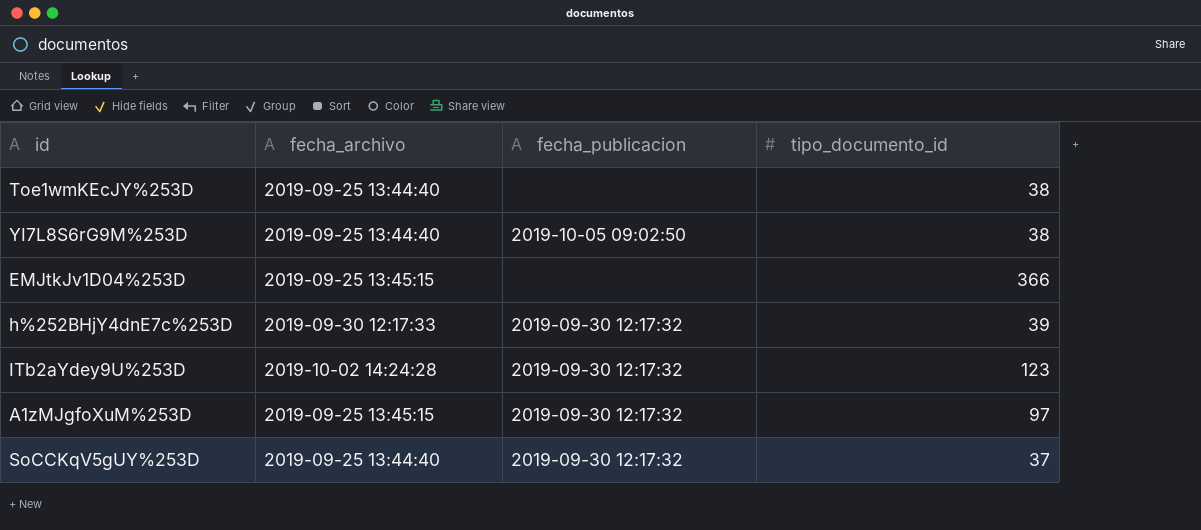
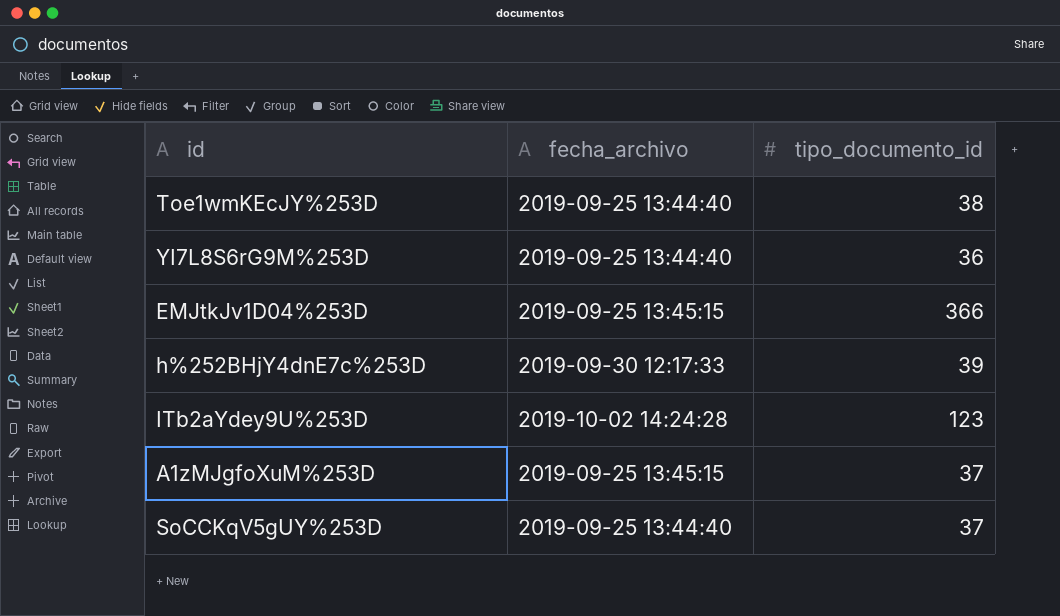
column fecha_publicacion | position: 3 -> none
YI7L8S6rG9M%253D | tipo_documento_id: 38 -> 36
A1zMJgfoXuM%253D | tipo_documento_id: 97 -> 37

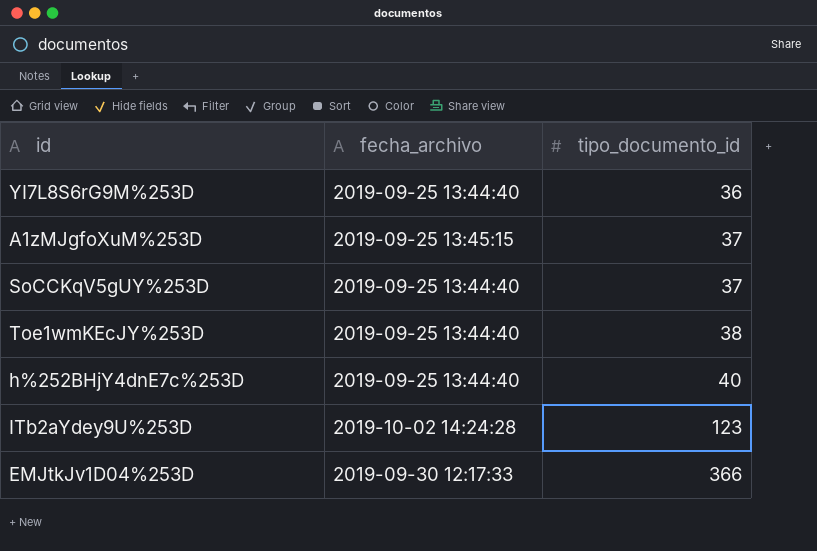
row order: none -> tipo_documento_id ascending
h%252BHjY4dnE7c%253D | fecha_archivo: 2019-09-30 12:17:33 -> 2019-09-25 13:44:40
h%252BHjY4dnE7c%253D | tipo_documento_id: 39 -> 40
EMJtkJv1D04%253D | fecha_archivo: 2019-09-25 13:45:15 -> 2019-09-30 12:17:33

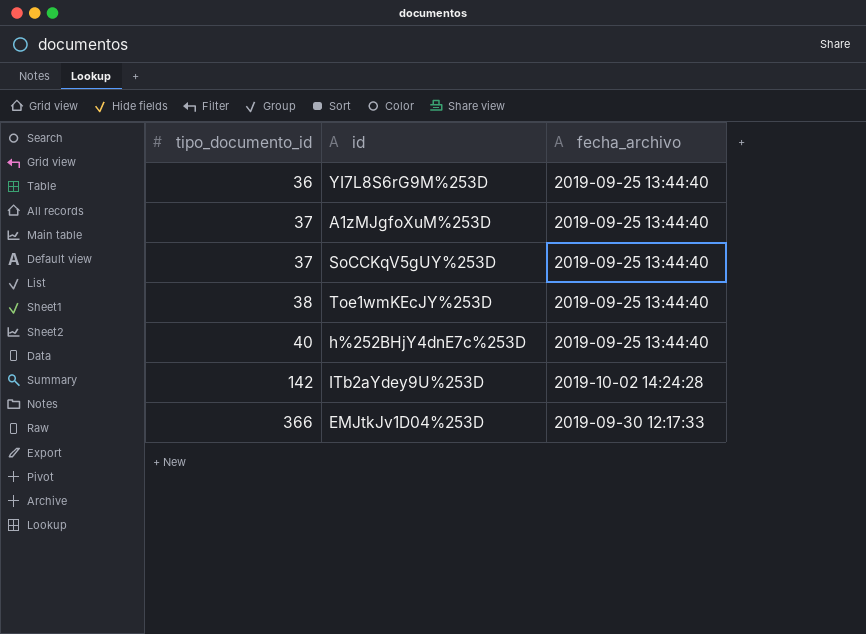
column tipo_documento_id | position: 3 -> 1
A1zMJgfoXuM%253D | fecha_archivo: 2019-09-25 13:45:15 -> 2019-09-25 13:44:40
ITb2aYdey9U%253D | tipo_documento_id: 123 -> 142

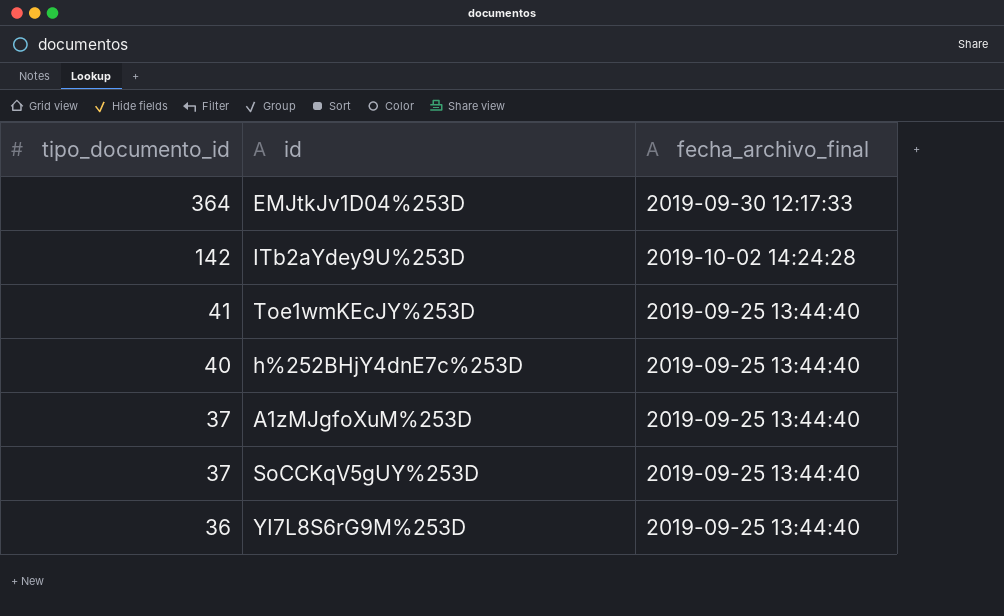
row order: tipo_documento_id ascending -> tipo_documento_id descending
column name: fecha_archivo -> fecha_archivo_final
EMJtkJv1D04%253D | tipo_documento_id: 366 -> 364
Toe1wmKEcJY%253D | tipo_documento_id: 38 -> 41

